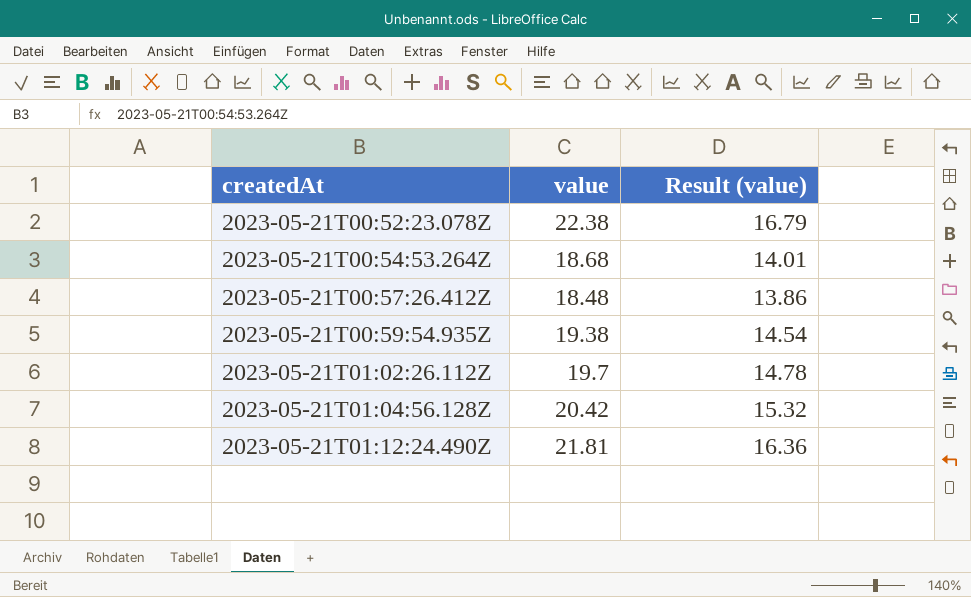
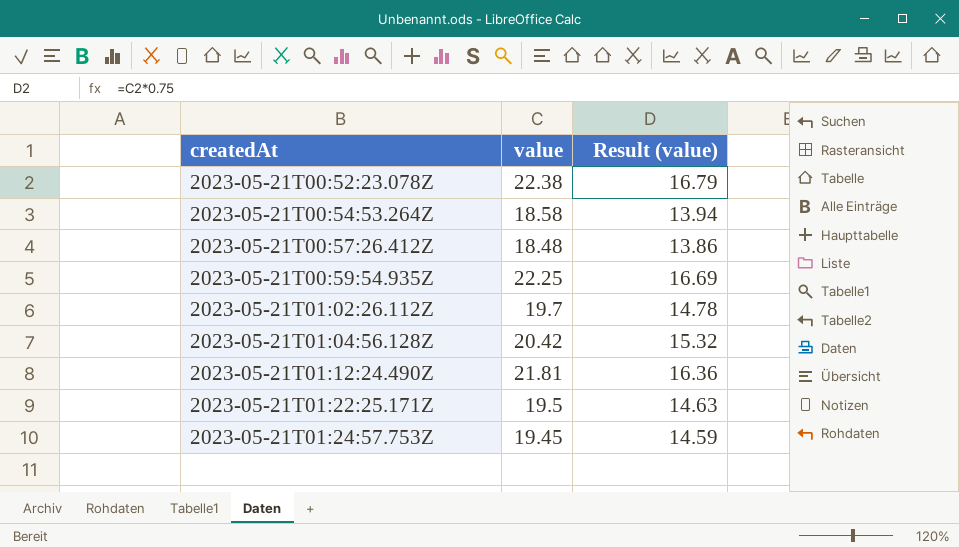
2023-05-21T00:54:53.264Z | value: 18.68 -> 18.58
2023-05-21T00:54:53.264Z | Result (value): 14.01 -> 13.94
2023-05-21T00:59:54.935Z | value: 19.38 -> 22.25
2023-05-21T00:59:54.935Z | Result (value): 14.54 -> 16.69
row 2023-05-21T01:22:25.171Z: none -> 19.5 | 14.63
row 2023-05-21T01:24:57.753Z: none -> 19.45 | 14.59

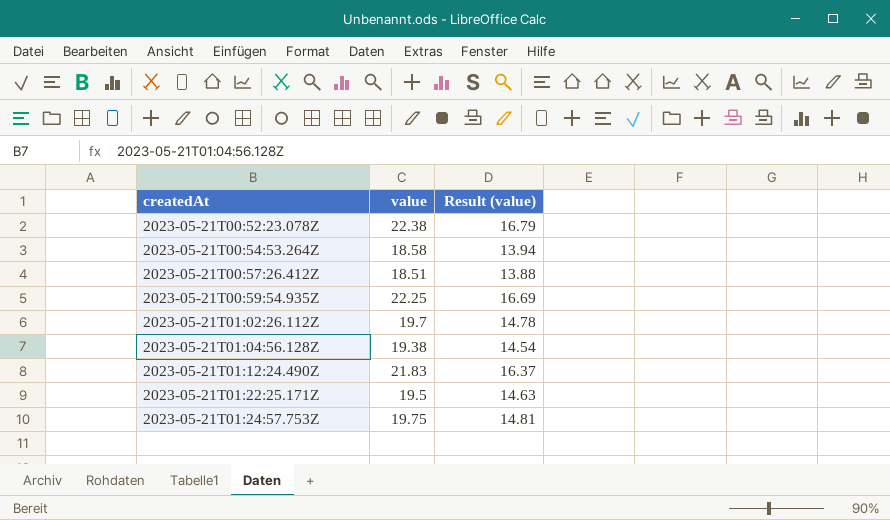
2023-05-21T00:57:26.412Z | value: 18.48 -> 18.51
2023-05-21T00:57:26.412Z | Result (value): 13.86 -> 13.88
2023-05-21T01:04:56.128Z | value: 20.42 -> 19.38
2023-05-21T01:04:56.128Z | Result (value): 15.32 -> 14.54
2023-05-21T01:12:24.490Z | value: 21.81 -> 21.83
2023-05-21T01:12:24.490Z | Result (value): 16.36 -> 16.37
2023-05-21T01:24:57.753Z | value: 19.45 -> 19.75
2023-05-21T01:24:57.753Z | Result (value): 14.59 -> 14.81

